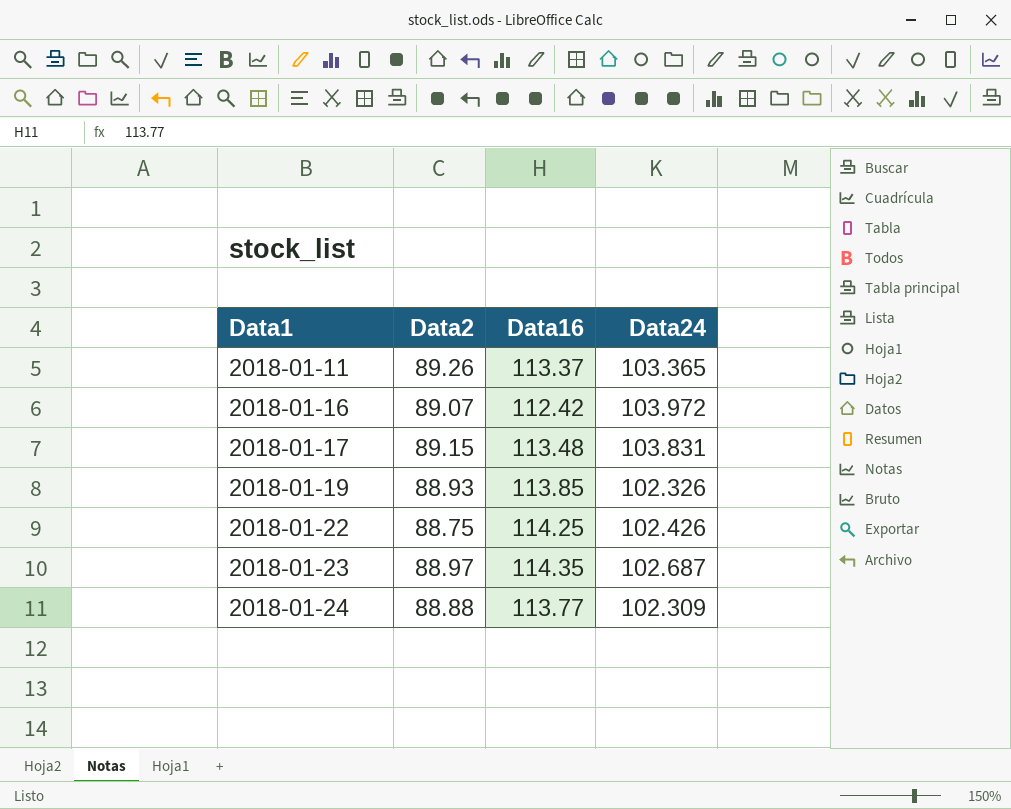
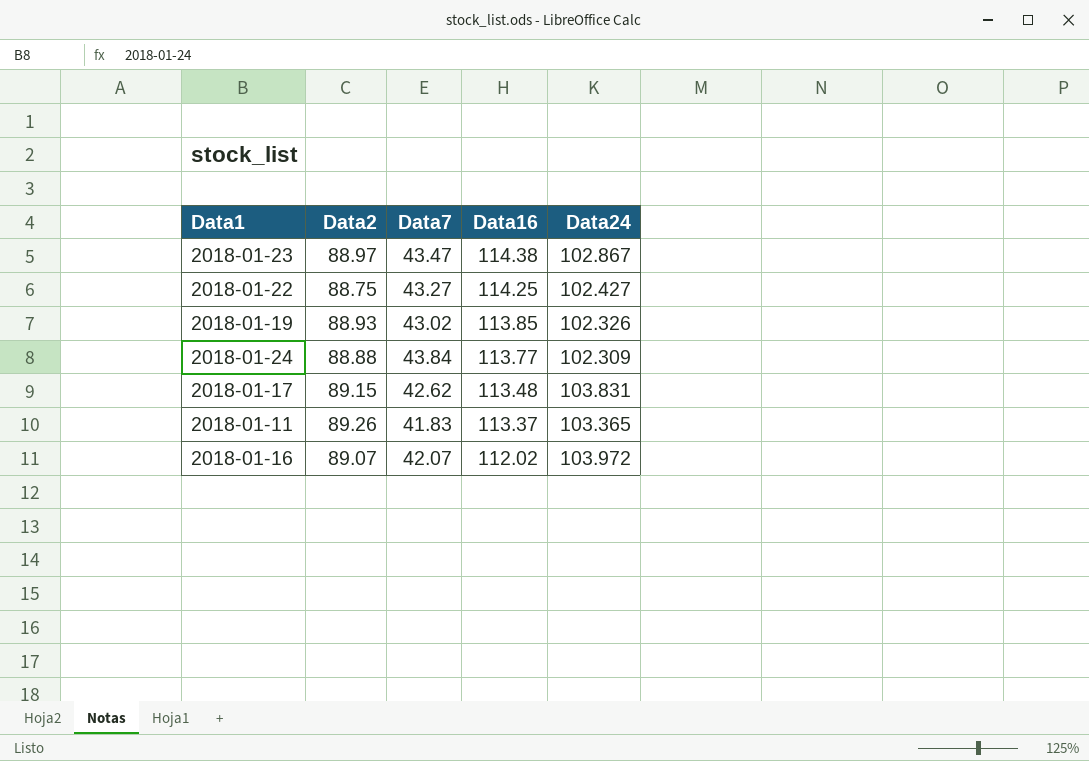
row order: Data1 ascending -> Data16 descending
column Data7 | position: none -> 3
2018-01-23 | Data16: 114.35 -> 114.38
2018-01-23 | Data24: 102.687 -> 102.867
2018-01-22 | Data24: 102.426 -> 102.427
2018-01-16 | Data16: 112.42 -> 112.02

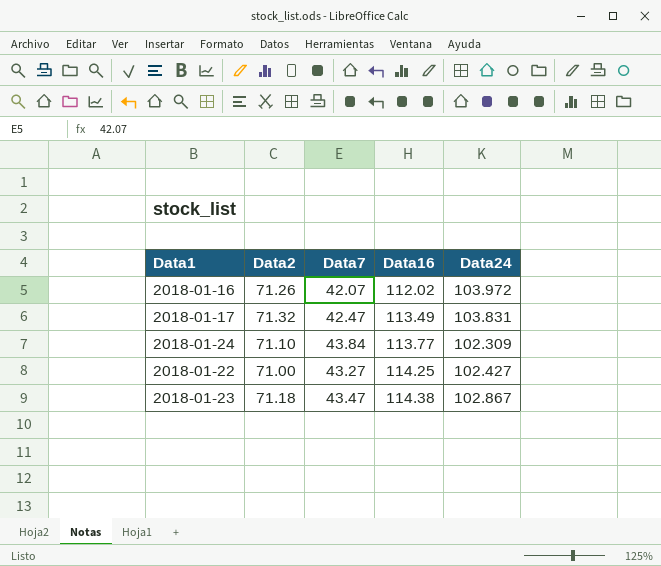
row order: Data16 descending -> Data16 ascending
row 2018-01-19: 88.93 | 43.02 | 113.85 | 102.326 -> none
row 2018-01-11: 89.26 | 41.83 | 113.37 | 103.365 -> none
2018-01-16 | Data2: 89.07 -> 71.26
2018-01-17 | Data2: 89.15 -> 71.32
2018-01-17 | Data7: 42.62 -> 42.47
2018-01-17 | Data16: 113.48 -> 113.49
2018-01-24 | Data2: 88.88 -> 71.10
2018-01-22 | Data2: 88.75 -> 71.00
2018-01-23 | Data2: 88.97 -> 71.18

